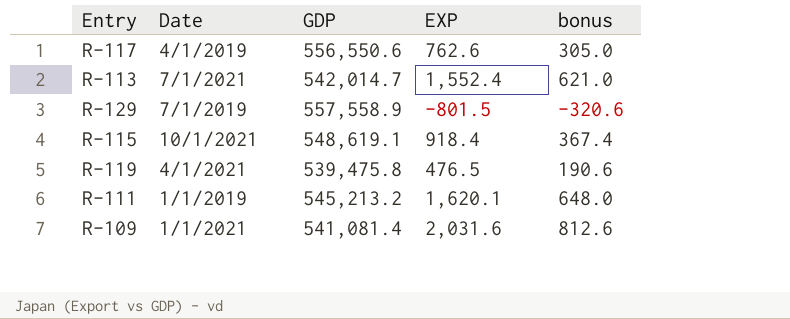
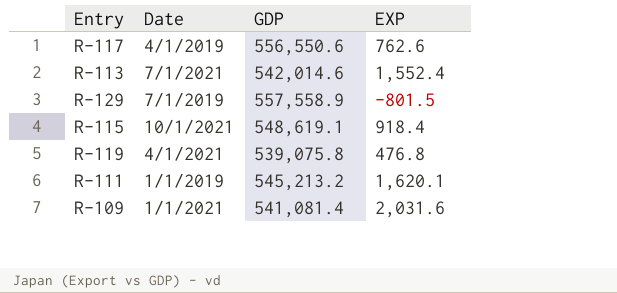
column bonus | formula: [EXP] * 0.4 -> none
R-113 | GDP: 542,014.7 -> 542,014.6
R-119 | GDP: 539,475.8 -> 539,075.8
R-119 | EXP: 476.5 -> 476.8

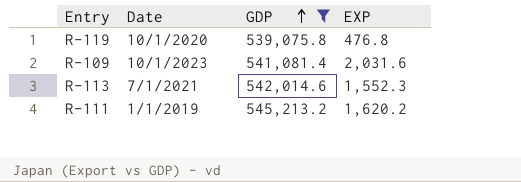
filter: none -> GDP <= 545,213.2
row order: none -> GDP ascending
R-119 | Date: 4/1/2021 -> 10/1/2020
R-109 | Date: 1/1/2021 -> 10/1/2023
R-113 | EXP: 1,552.4 -> 1,552.3
R-111 | EXP: 1,620.1 -> 1,620.2

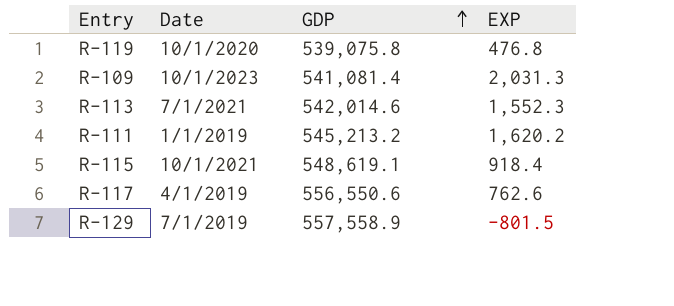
filter: GDP <= 545,213.2 -> none
R-109 | EXP: 2,031.6 -> 2,031.3

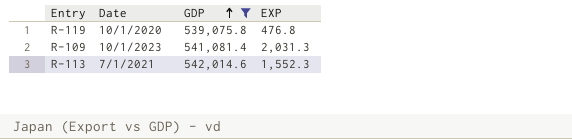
filter: none -> GDP <= 542,014.6

